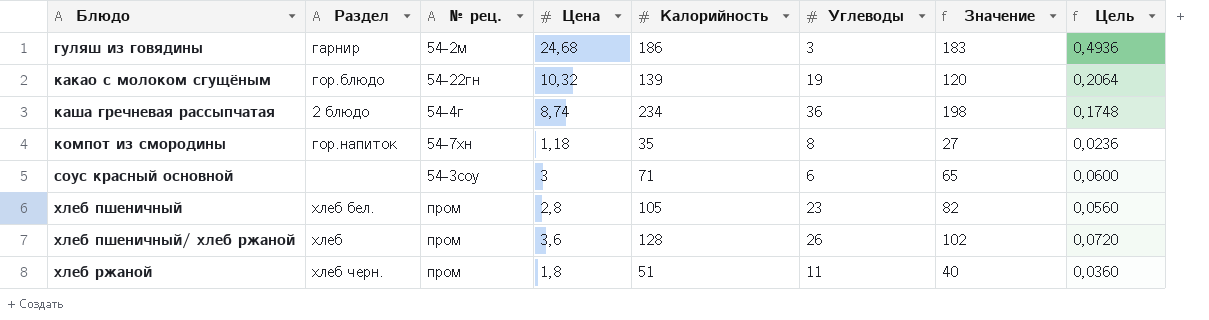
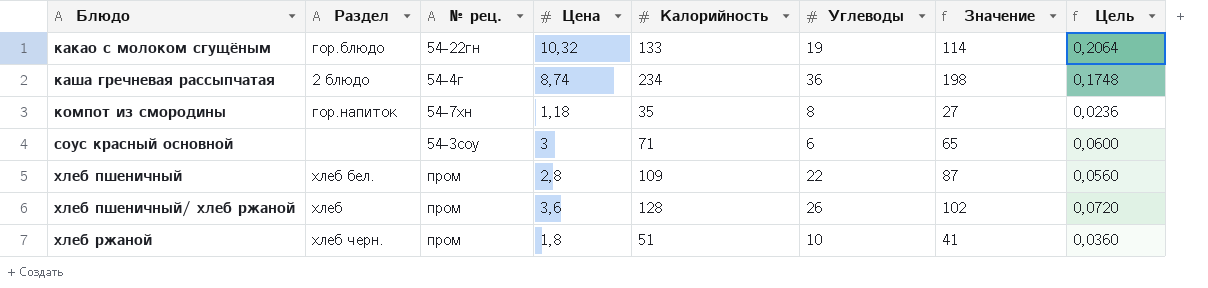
row гуляш из говядины: гарнир | 54-2м | 24,68 | 186 | 3 | 183 | 0,4936 -> none
какао с молоком сгущёным | Калорийность: 139 -> 133
какао с молоком сгущёным | Значение: 120 -> 114
хлеб пшеничный | Калорийность: 105 -> 109
хлеб пшеничный | Углеводы: 23 -> 22
хлеб пшеничный | Значение: 82 -> 87
хлеб ржаной | Углеводы: 11 -> 10
хлеб ржаной | Значение: 40 -> 41

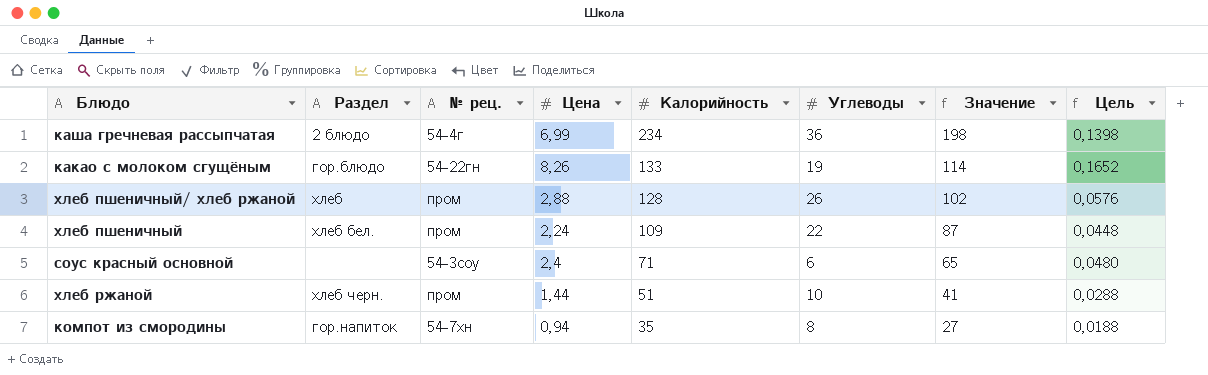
row order: Блюдо ascending -> Калорийность descending
каша гречневая рассыпчатая | Цена: 8,74 -> 6,99
каша гречневая рассыпчатая | Цель: 0,1748 -> 0,1398
какао с молоком сгущёным | Цена: 10,32 -> 8,26
какао с молоком сгущёным | Цель: 0,2064 -> 0,1652
хлеб пшеничный/ хлеб ржаной | Цена: 3,6 -> 2,88
хлеб пшеничный/ хлеб ржаной | Цель: 0,0720 -> 0,0576
хлеб пшеничный | Цена: 2,8 -> 2,24
хлеб пшеничный | Цель: 0,0560 -> 0,0448
соус красный основной | Цена: 3 -> 2,4
соус красный основной | Цель: 0,0600 -> 0,0480
хлеб ржаной | Цена: 1,8 -> 1,44
хлеб ржаной | Цель: 0,0360 -> 0,0288
компот из смородины | Цена: 1,18 -> 0,94
компот из смородины | Цель: 0,0236 -> 0,0188

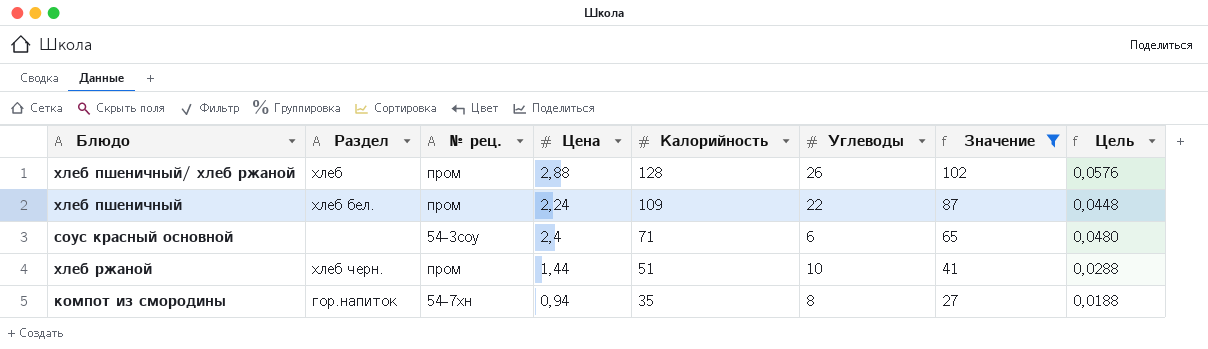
filter: none -> Значение <= 102

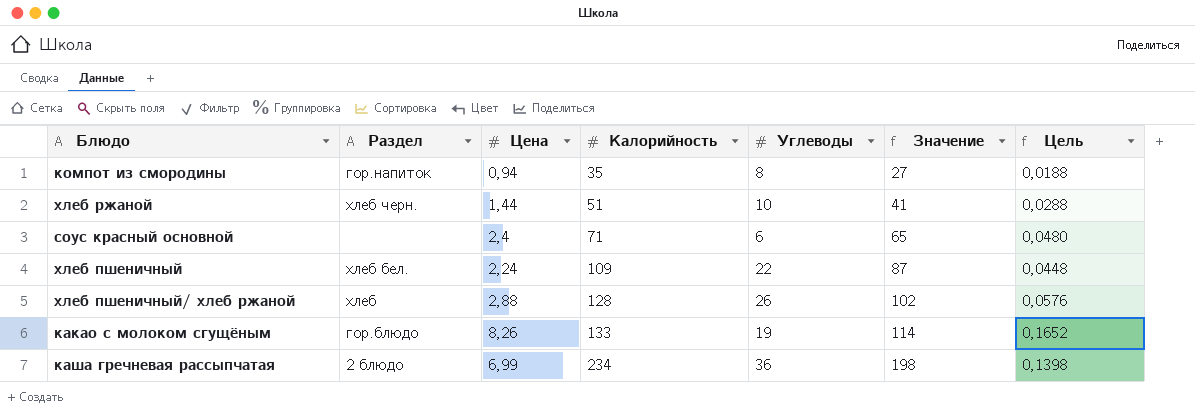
filter: Значение <= 102 -> none
row order: Калорийность descending -> Калорийность ascending
column № рец. | position: 3 -> none

